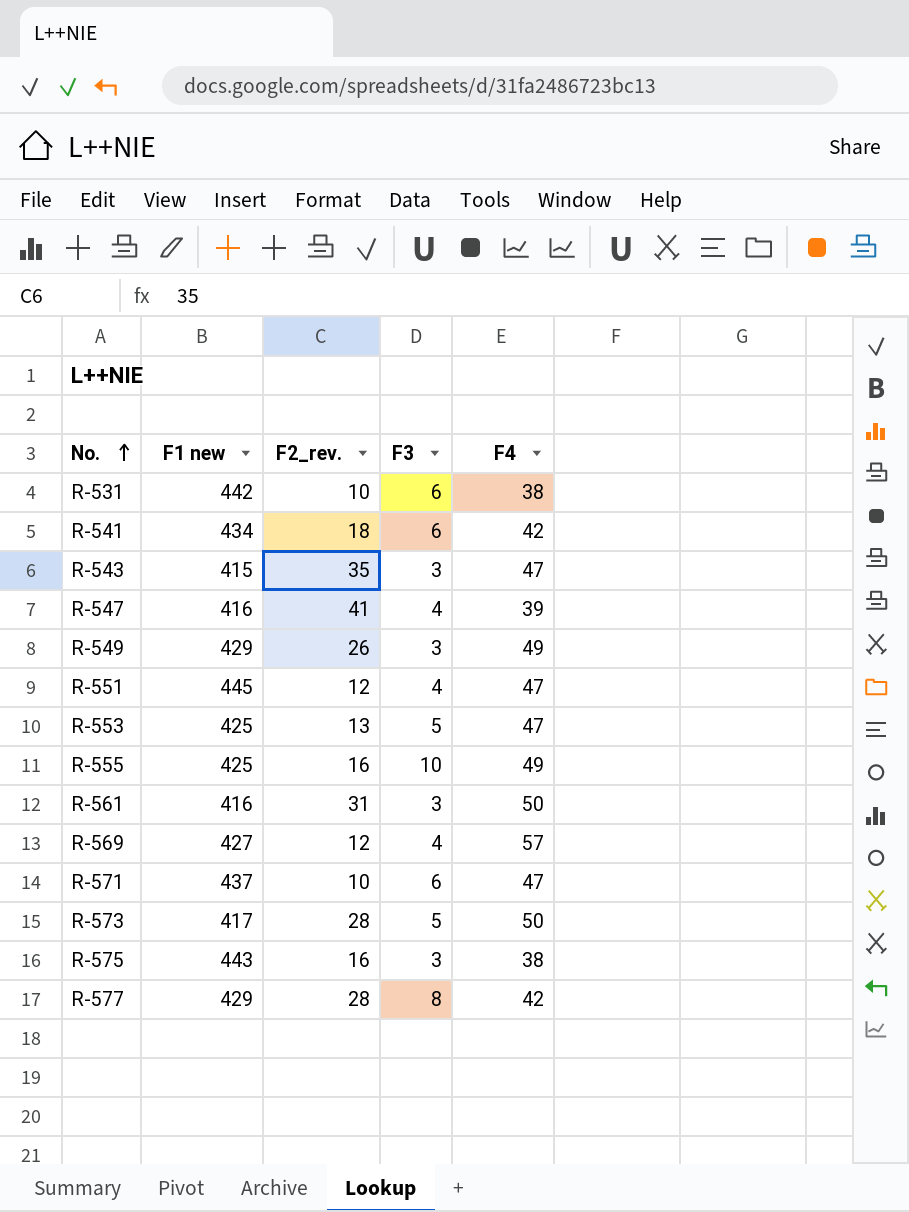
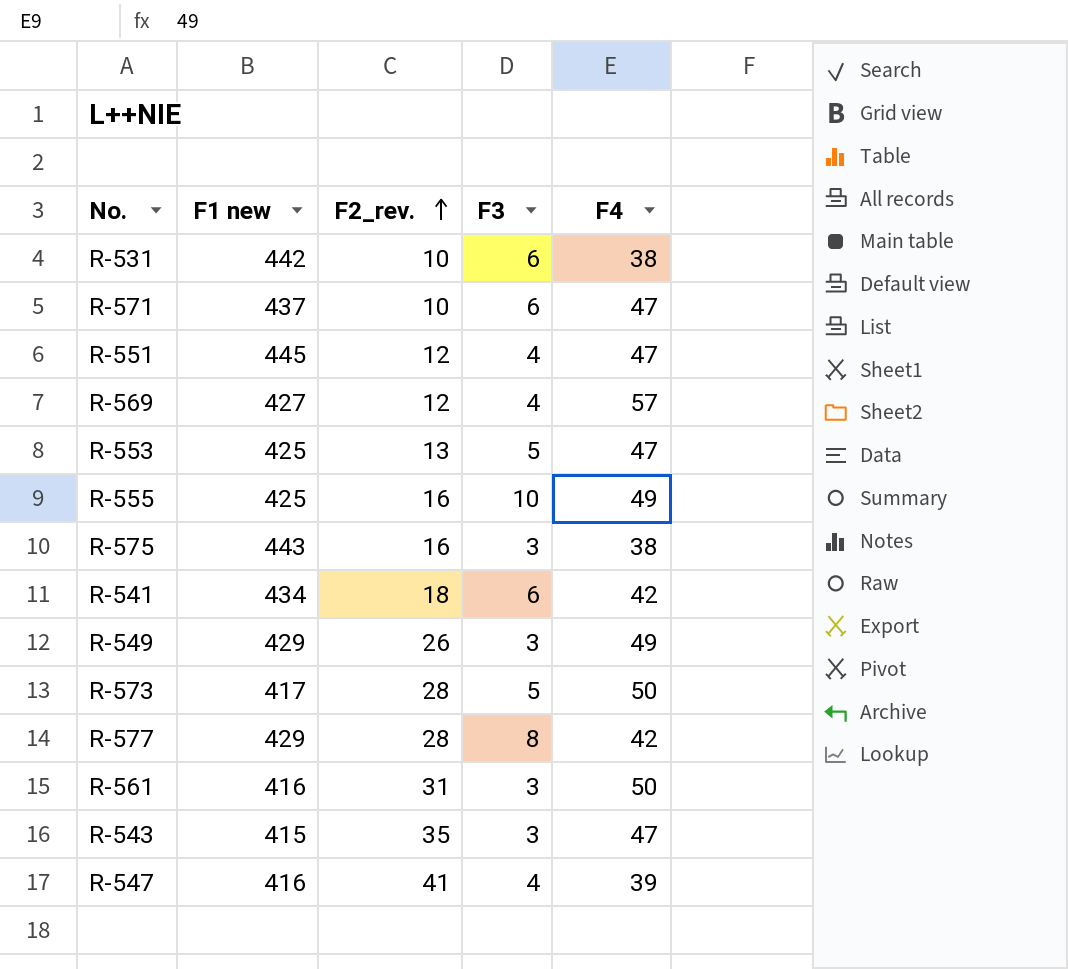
row order: No. ascending -> F2_rev. ascending

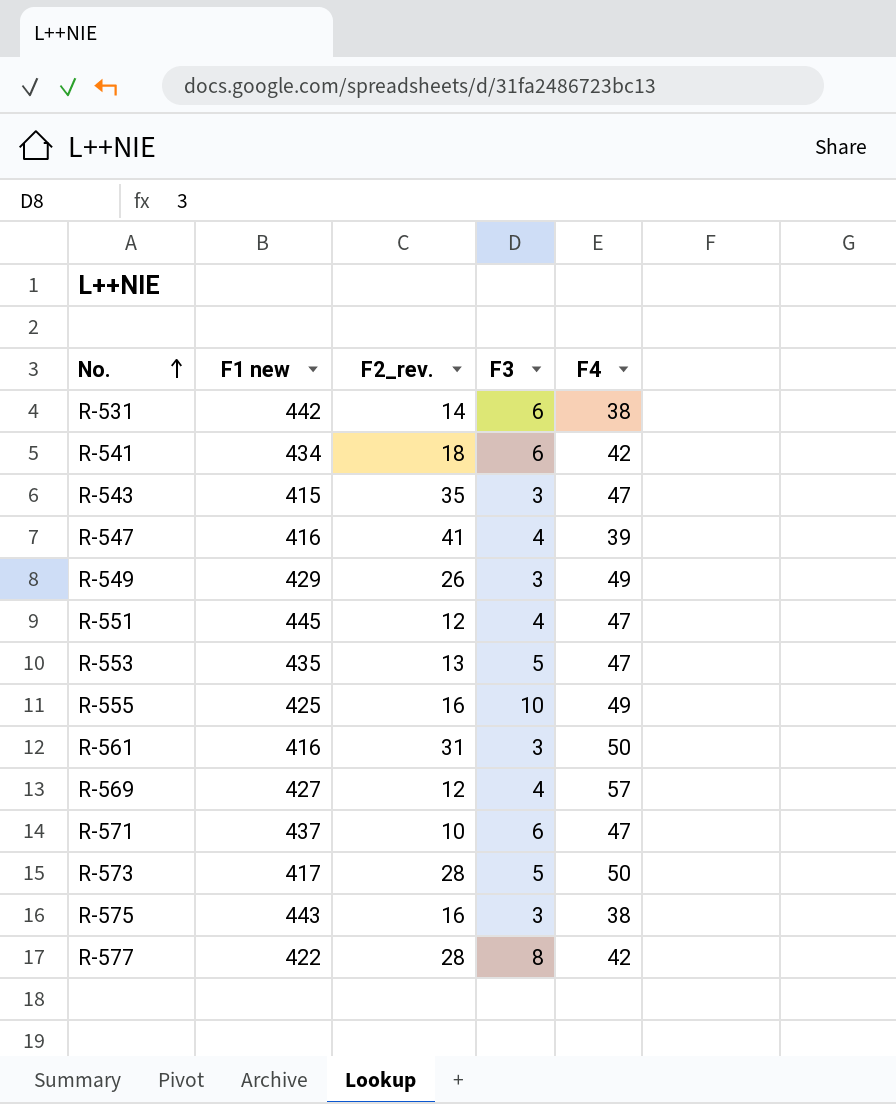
row order: F2_rev. ascending -> No. ascending
R-531 | F2_rev.: 10 -> 14
R-553 | F1 new: 425 -> 435
R-577 | F1 new: 429 -> 422

